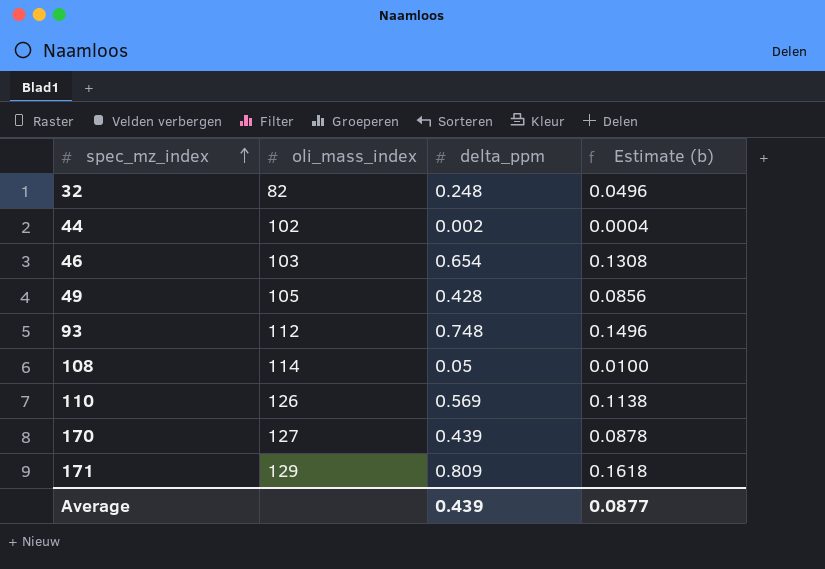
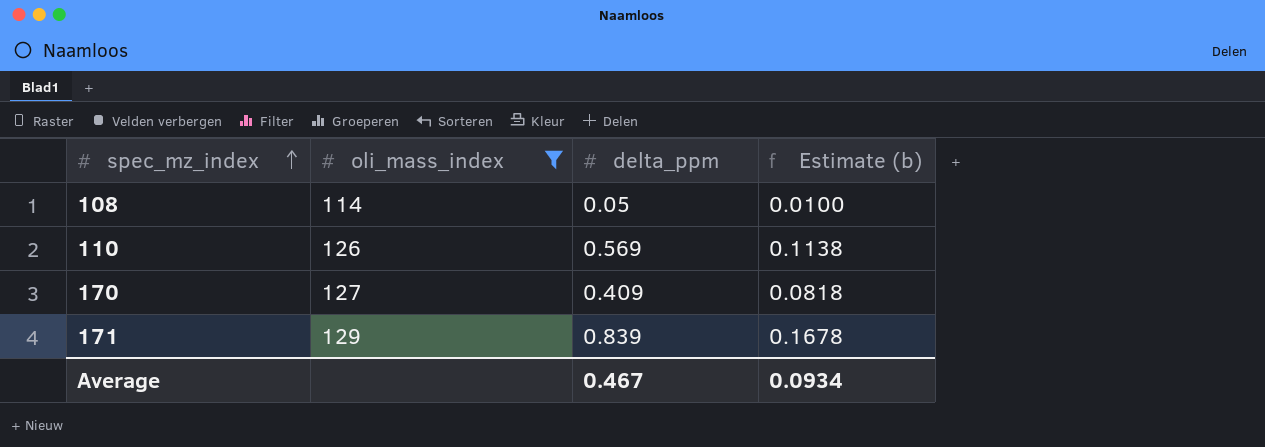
filter: none -> oli_mass_index >= 114
170 | delta_ppm: 0.439 -> 0.409
170 | Estimate (b): 0.0878 -> 0.0818
171 | delta_ppm: 0.809 -> 0.839
171 | Estimate (b): 0.1618 -> 0.1678
Average | delta_ppm: 0.439 -> 0.467
Average | Estimate (b): 0.0877 -> 0.0934

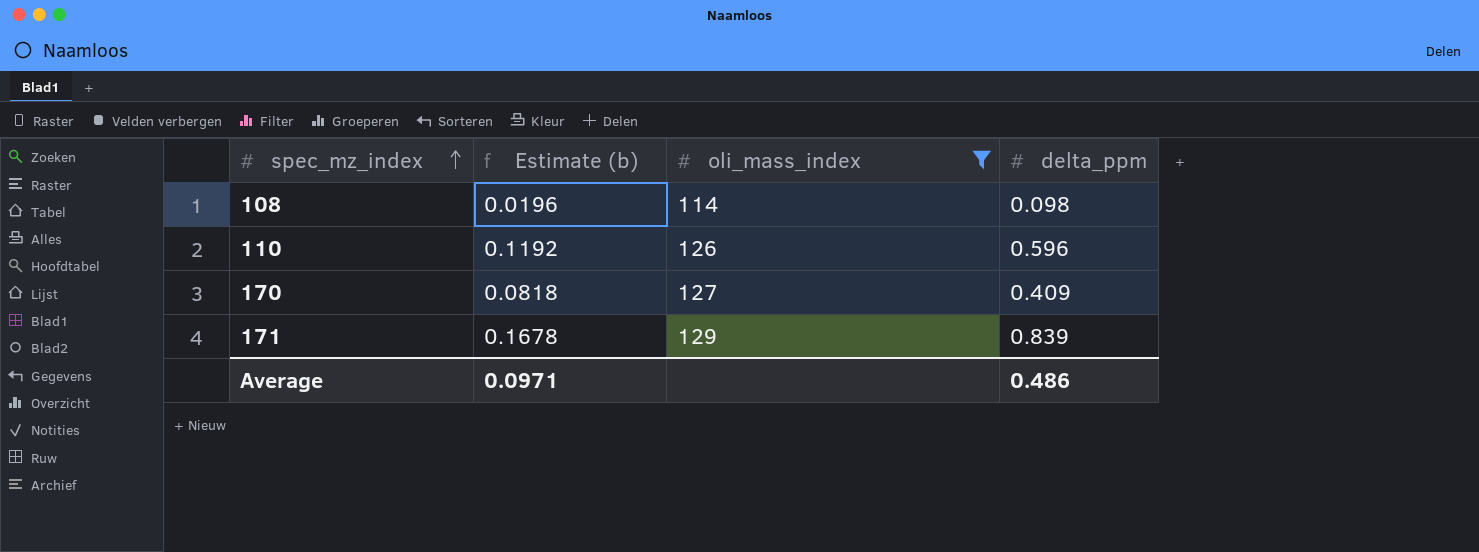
column Estimate (b) | position: 4 -> 2
108 | Estimate (b): 0.0100 -> 0.0196
108 | delta_ppm: 0.05 -> 0.098
110 | Estimate (b): 0.1138 -> 0.1192
110 | delta_ppm: 0.569 -> 0.596
Average | Estimate (b): 0.0934 -> 0.0971
Average | delta_ppm: 0.467 -> 0.486

